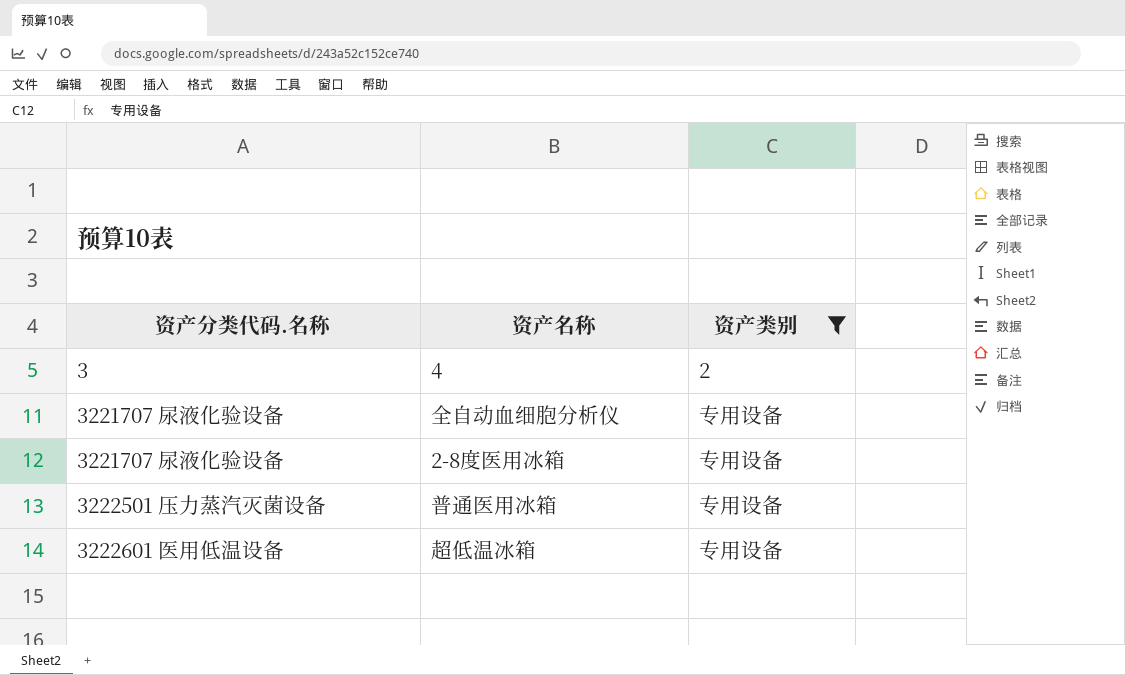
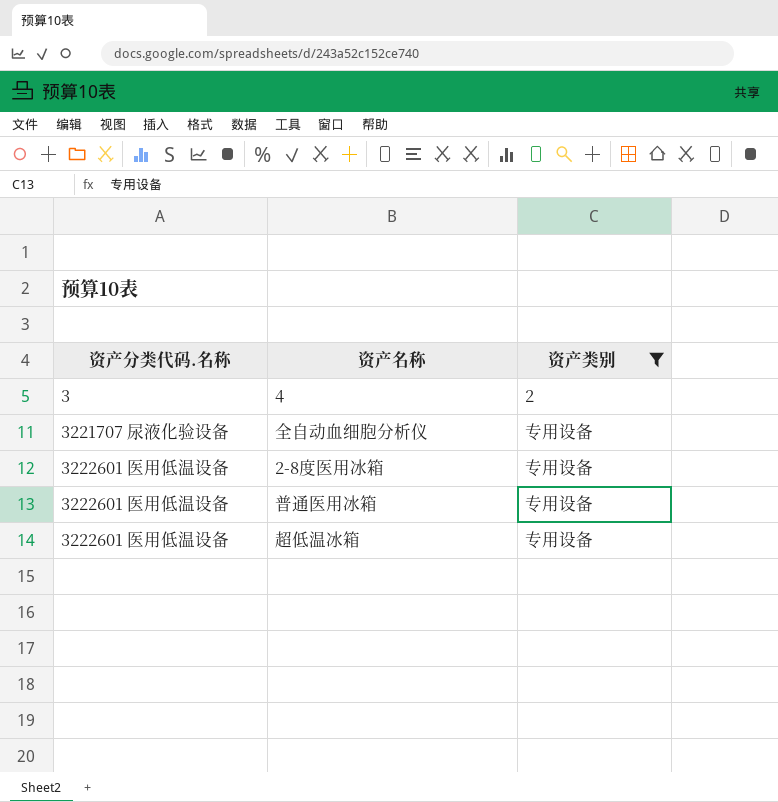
2-8度医用冰箱 | 资产分类代码.名称: 3221707 尿液化验设备 -> 3222601 医用低温设备
普通医用冰箱 | 资产分类代码.名称: 3222501 压力蒸汽灭菌设备 -> 3222601 医用低温设备

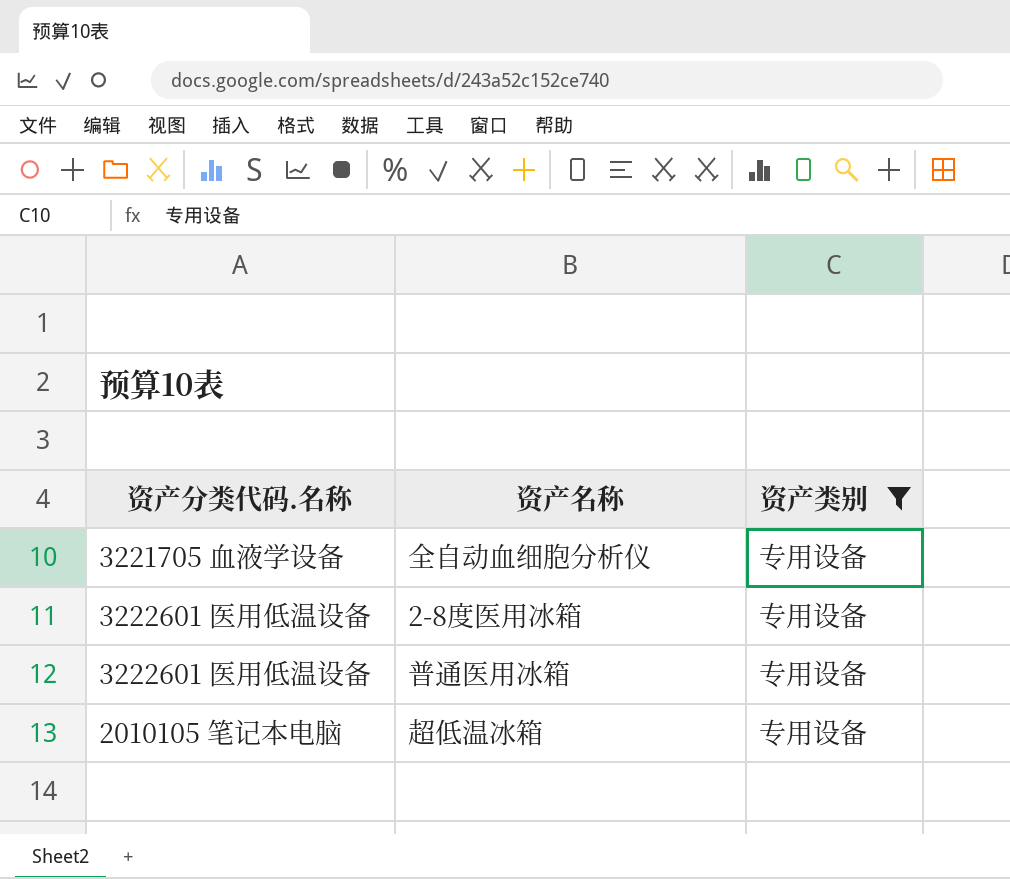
row 4: 3 | 2 -> none
全自动血细胞分析仪 | 资产分类代码.名称: 3221707 尿液化验设备 -> 3221705 血液学设备
超低温冰箱 | 资产分类代码.名称: 3222601 医用低温设备 -> 2010105 笔记本电脑

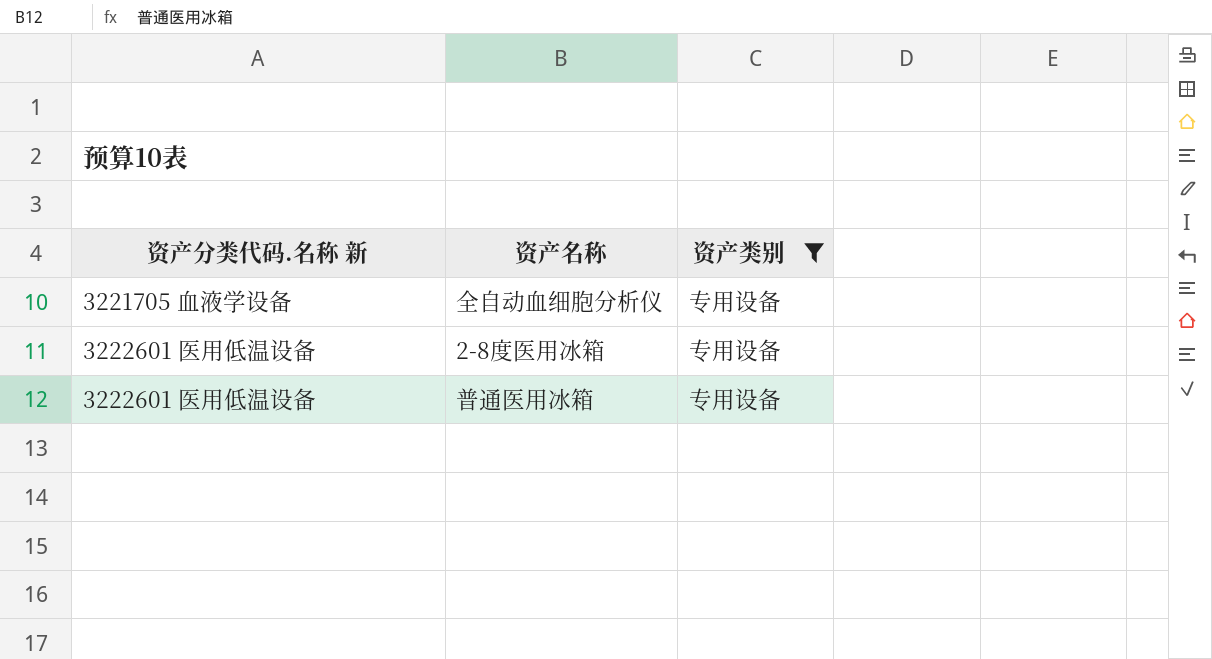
column name: 资产分类代码.名称 -> 资产分类代码.名称 新
row 超低温冰箱: 2010105 笔记本电脑 | 专用设备 -> none

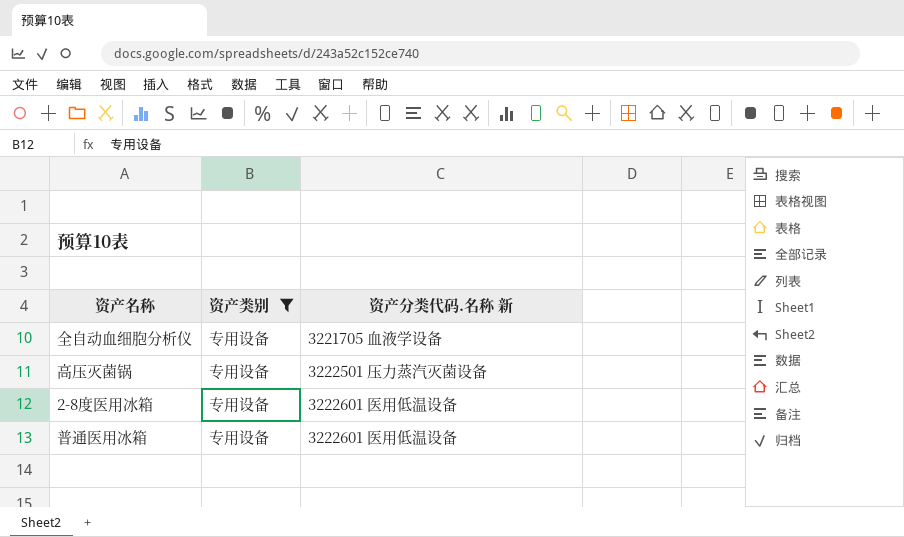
column 资产分类代码.名称 新 | position: 1 -> 3
row 高压灭菌锅: none -> 专用设备 | 3222501 压力蒸汽灭菌设备

